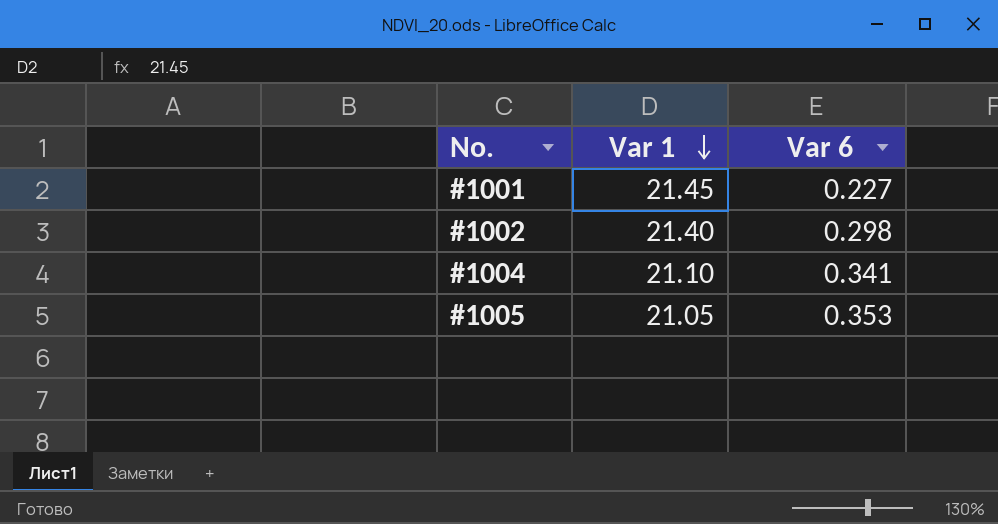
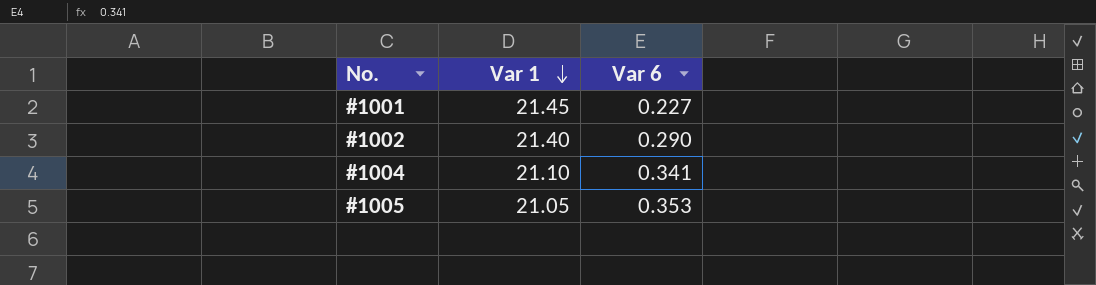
#1002 | Var 6: 0.298 -> 0.290

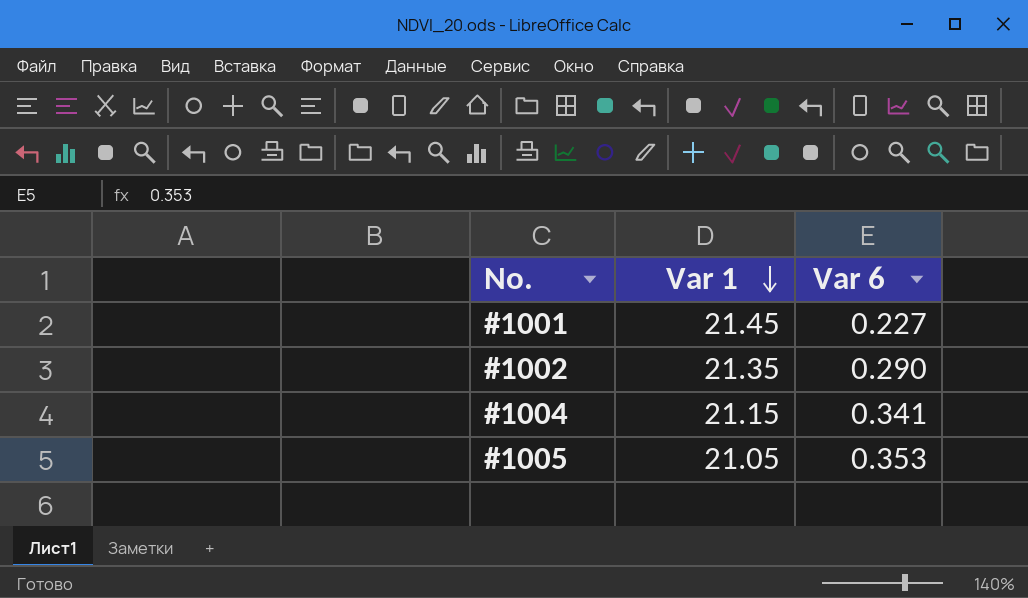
#1002 | Var 1: 21.40 -> 21.35
#1004 | Var 1: 21.10 -> 21.15

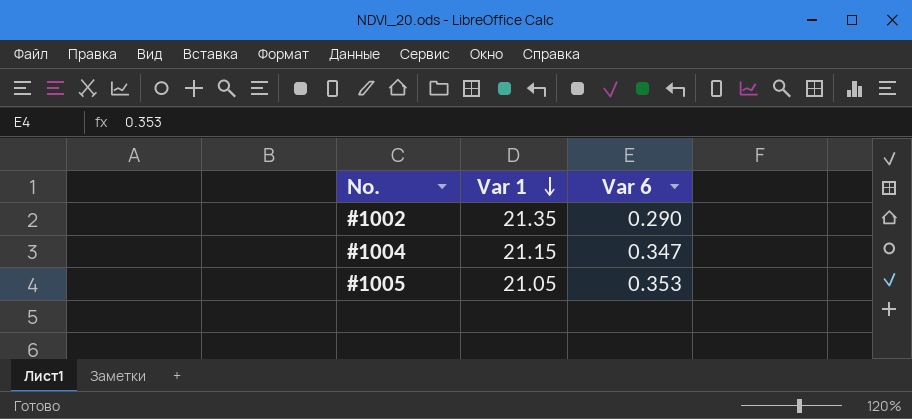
row #1001: 21.45 | 0.227 -> none
#1004 | Var 6: 0.341 -> 0.347

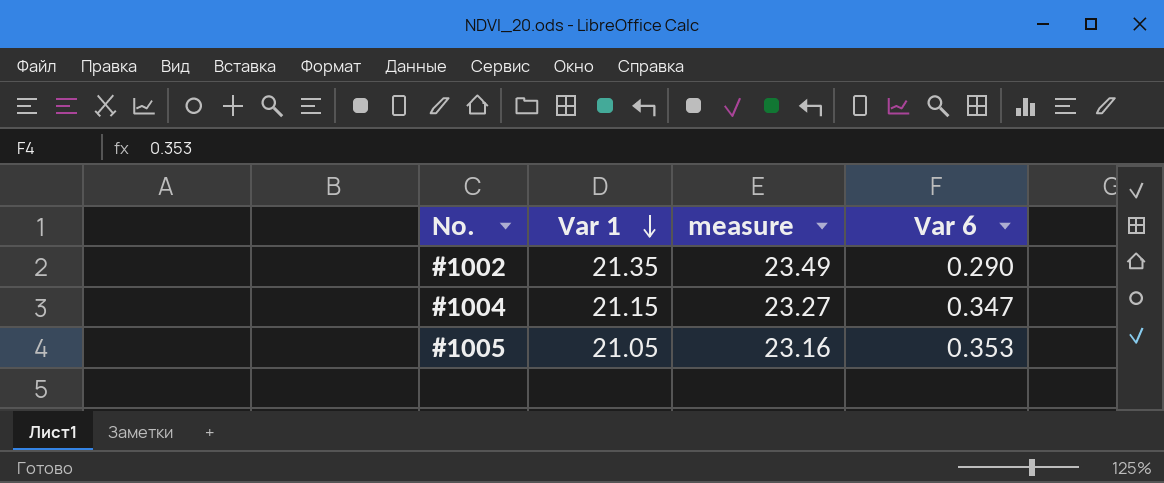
column measure | formula: none -> [Var 1] * 1.1

